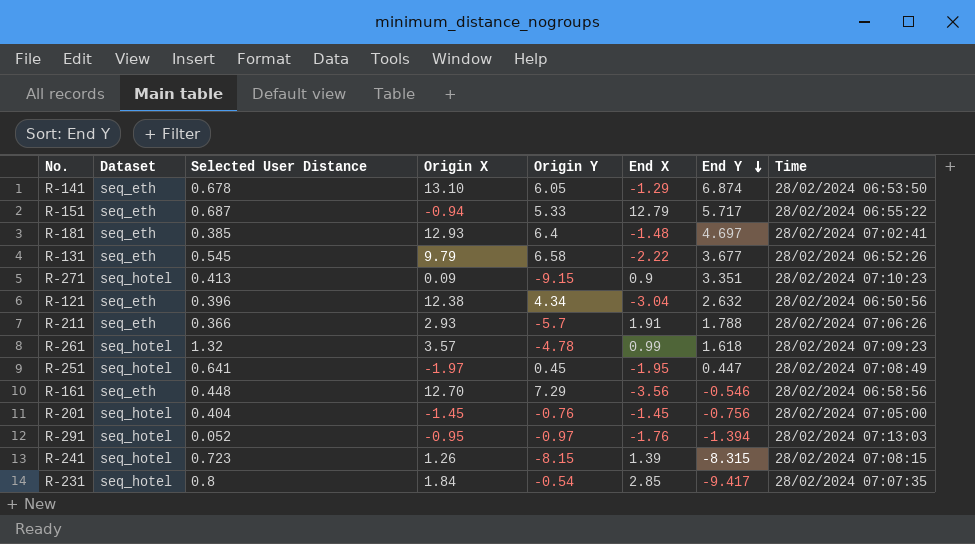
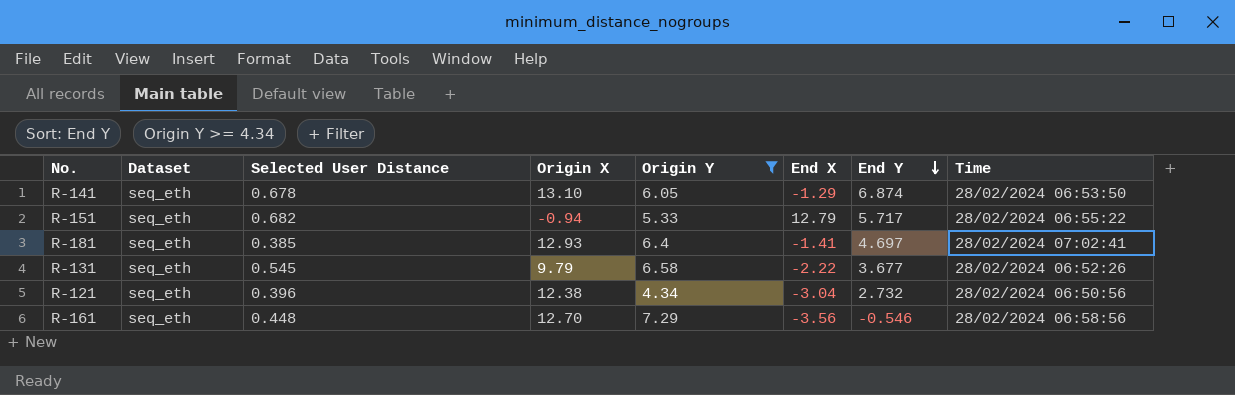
filter: none -> Origin Y >= 4.34
R-151 | Selected User Distance: 0.687 -> 0.682
R-181 | End X: -1.48 -> -1.41
R-121 | End Y: 2.632 -> 2.732

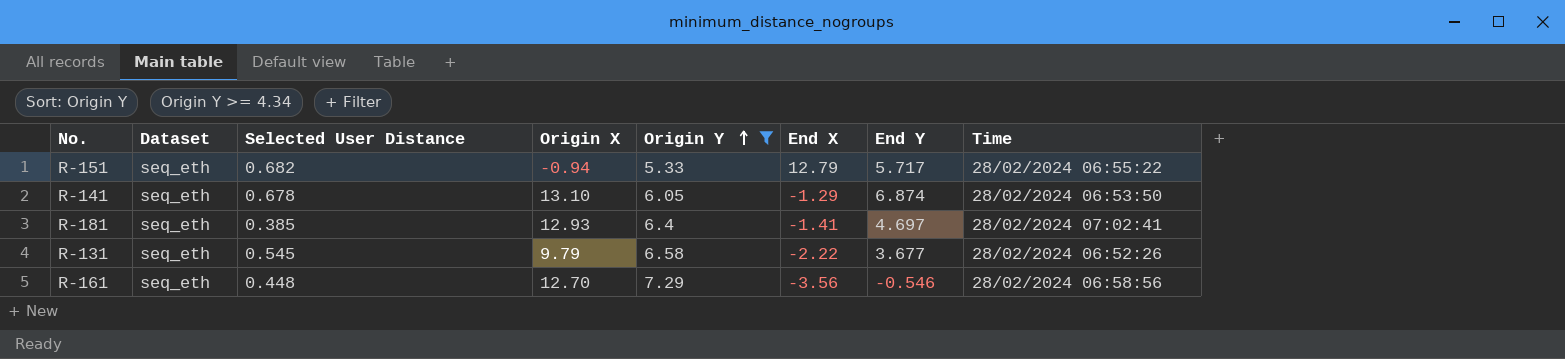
row order: End Y descending -> Origin Y ascending
row R-121: seq_eth | 0.396 | 12.38 | 4.34 | -3.04 | 2.732 | 28/02/2024 06:50:56 -> none

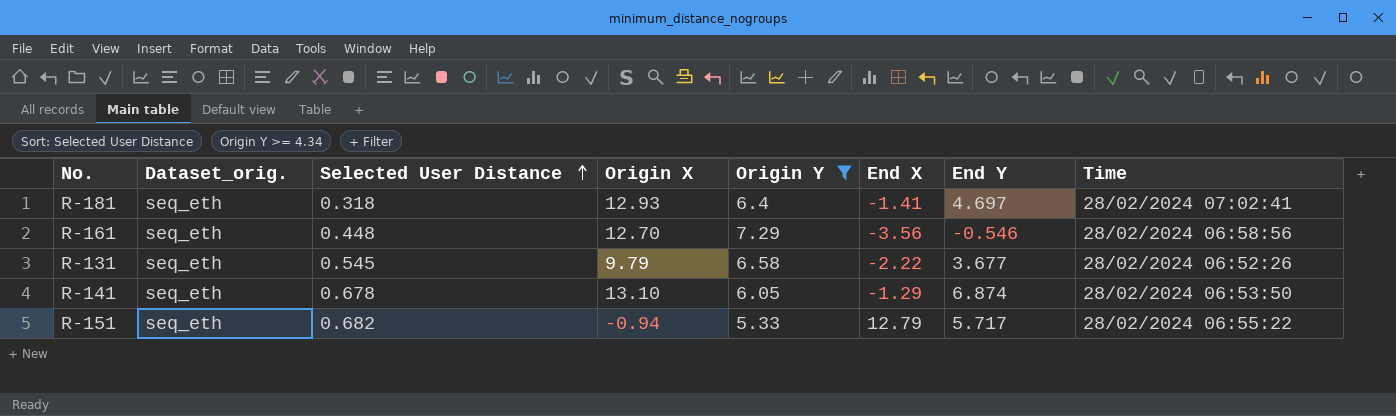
row order: Origin Y ascending -> Selected User Distance ascending
column name: Dataset -> Dataset_orig.
R-181 | Selected User Distance: 0.385 -> 0.318

